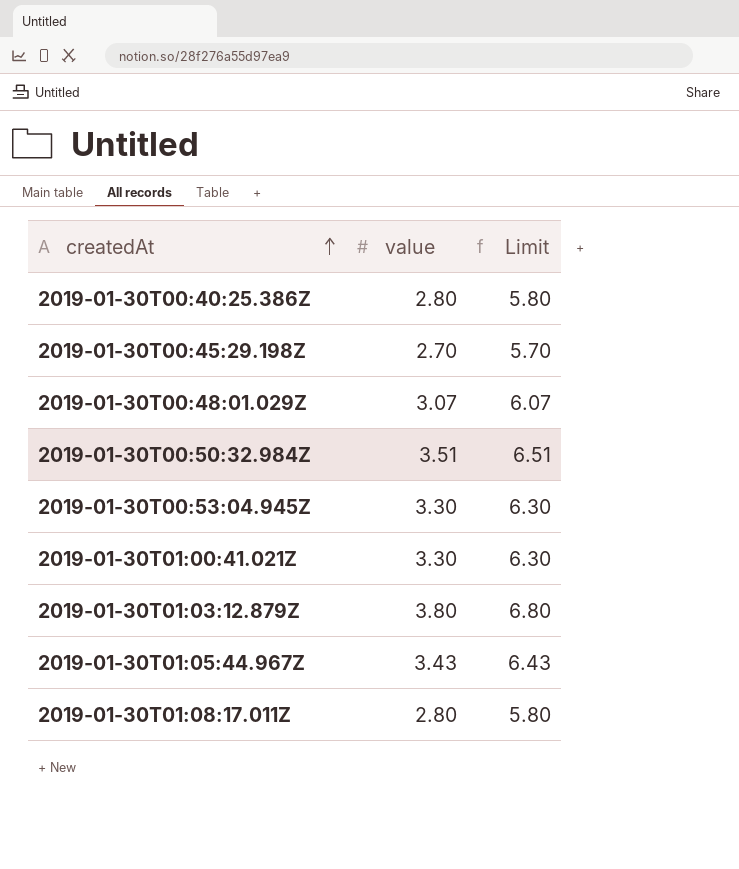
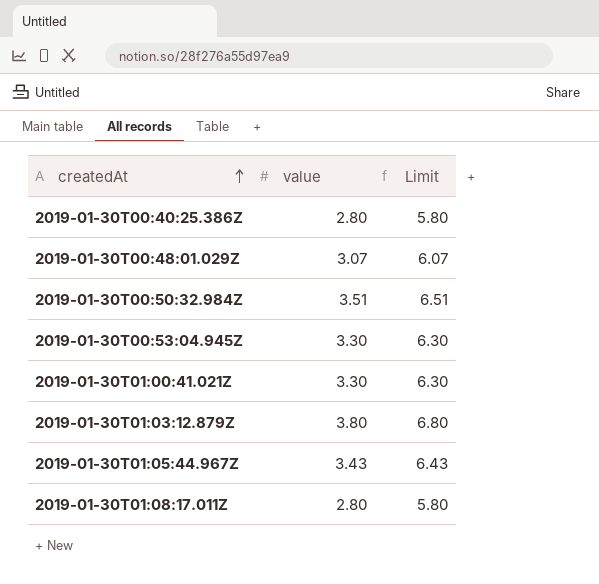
row 2019-01-30T00:45:29.198Z: 2.70 | 5.70 -> none

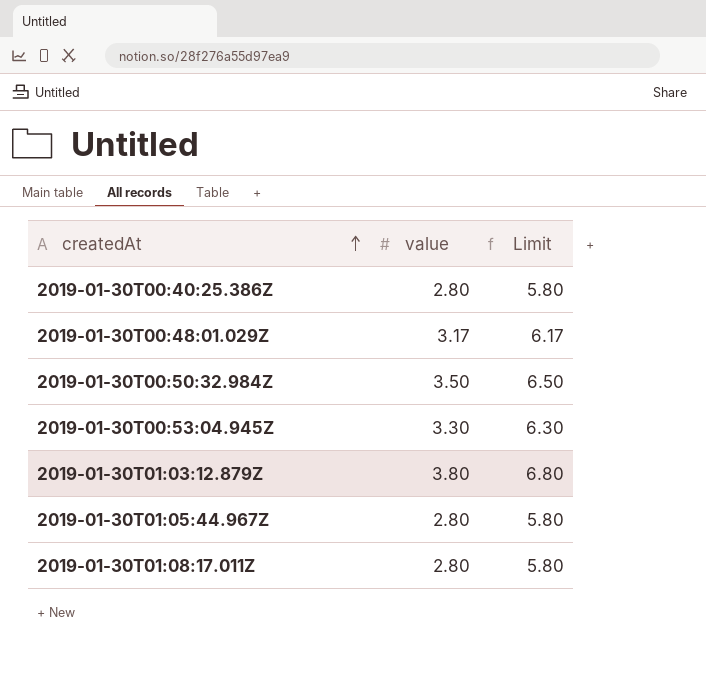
row 2019-01-30T01:00:41.021Z: 3.30 | 6.30 -> none
2019-01-30T00:48:01.029Z | value: 3.07 -> 3.17
2019-01-30T00:48:01.029Z | Limit: 6.07 -> 6.17
2019-01-30T00:50:32.984Z | value: 3.51 -> 3.50
2019-01-30T00:50:32.984Z | Limit: 6.51 -> 6.50
2019-01-30T01:05:44.967Z | value: 3.43 -> 2.80
2019-01-30T01:05:44.967Z | Limit: 6.43 -> 5.80

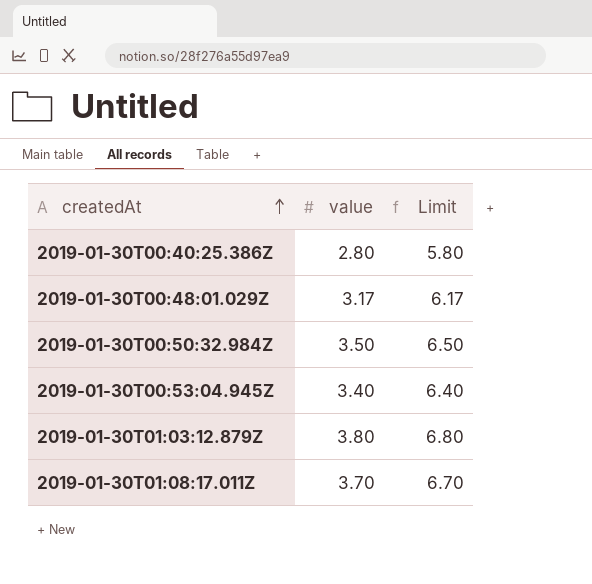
row 2019-01-30T01:05:44.967Z: 2.80 | 5.80 -> none
2019-01-30T00:53:04.945Z | value: 3.30 -> 3.40
2019-01-30T00:53:04.945Z | Limit: 6.30 -> 6.40
2019-01-30T01:08:17.011Z | value: 2.80 -> 3.70
2019-01-30T01:08:17.011Z | Limit: 5.80 -> 6.70

